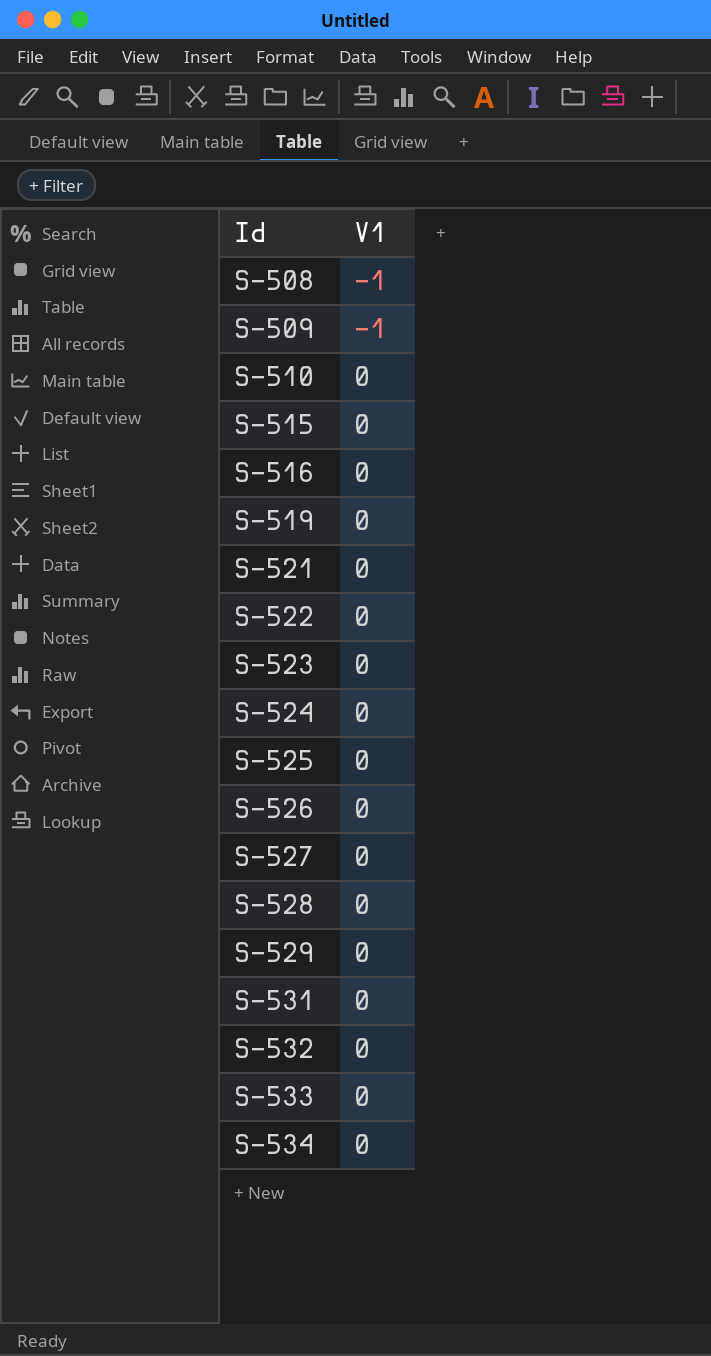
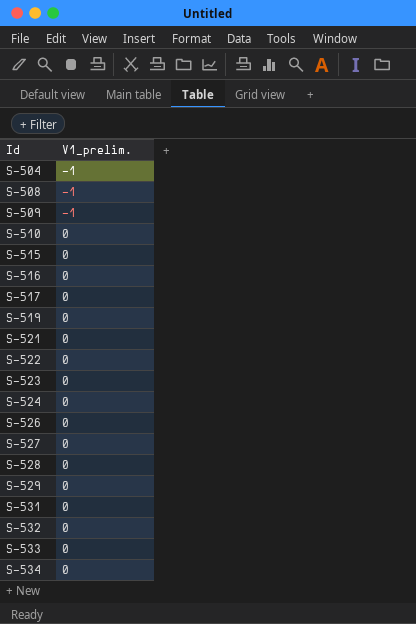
column name: V1 -> V1_prelim.
row S-525: 0 -> none
row S-504: none -> -1
row S-517: none -> 0

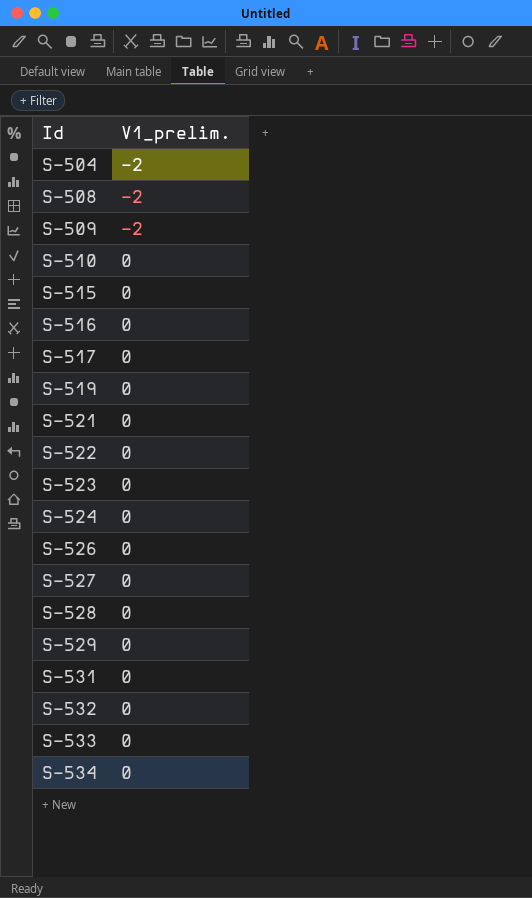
S-504 | V1_prelim.: -1 -> -2
S-508 | V1_prelim.: -1 -> -2
S-509 | V1_prelim.: -1 -> -2

